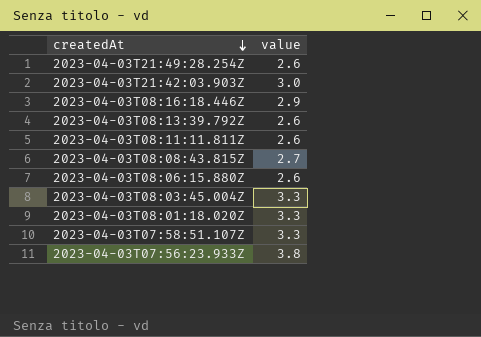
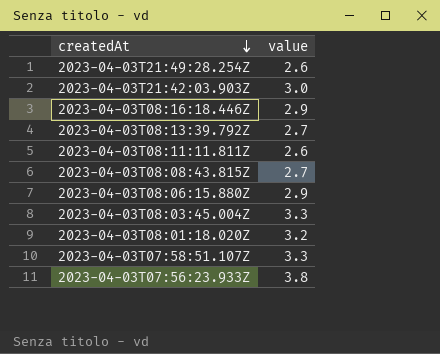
2023-04-03T08:13:39.792Z | value: 2.6 -> 2.7
2023-04-03T08:06:15.880Z | value: 2.6 -> 2.9
2023-04-03T08:01:18.020Z | value: 3.3 -> 3.2

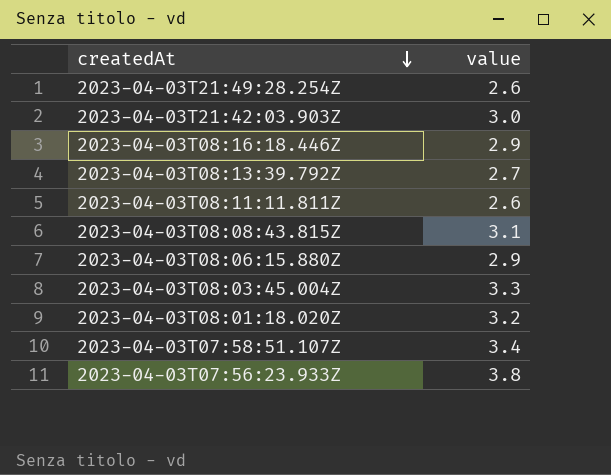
2023-04-03T08:08:43.815Z | value: 2.7 -> 3.1
2023-04-03T07:58:51.107Z | value: 3.3 -> 3.4

